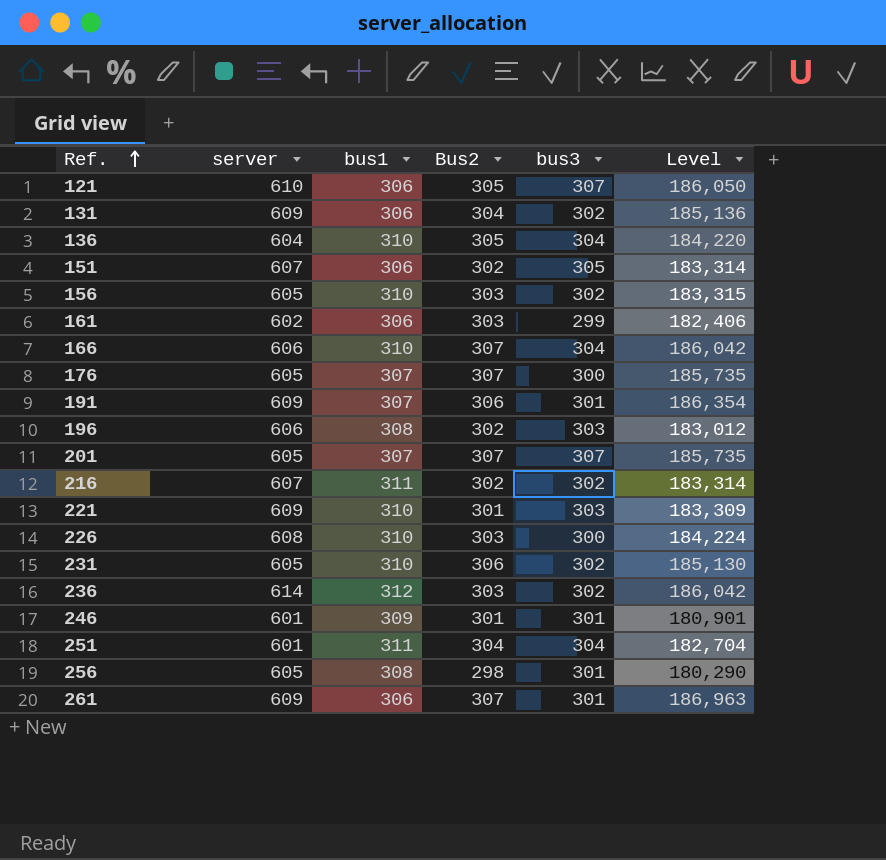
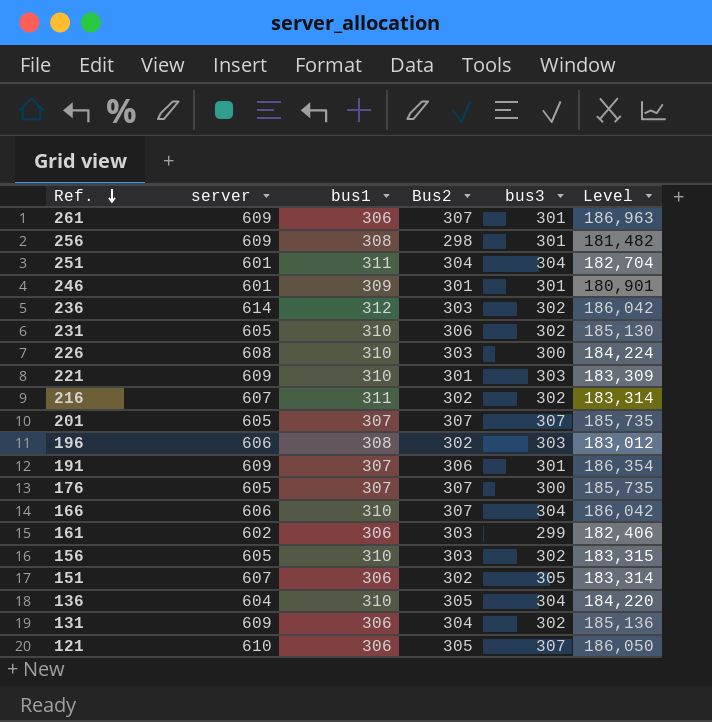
row order: Ref. ascending -> Ref. descending
256 | server: 605 -> 609
256 | Level: 180,290 -> 181,482

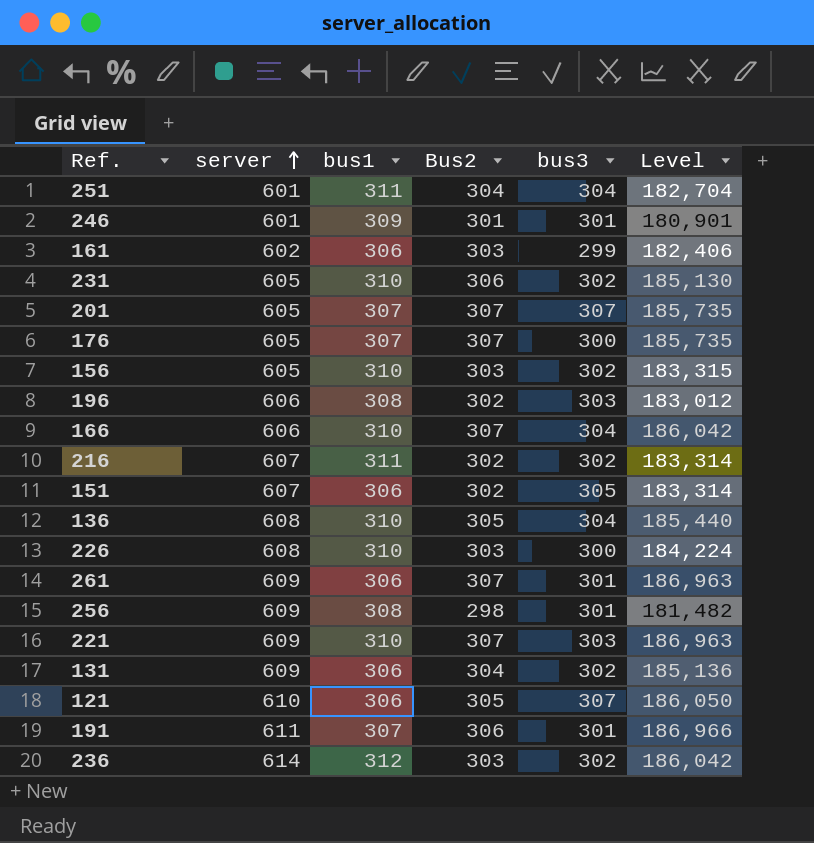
row order: Ref. descending -> server ascending
136 | server: 604 -> 608
136 | Level: 184,220 -> 185,440
221 | Bus2: 301 -> 307
221 | Level: 183,309 -> 186,963
191 | server: 609 -> 611
191 | Level: 186,354 -> 186,966

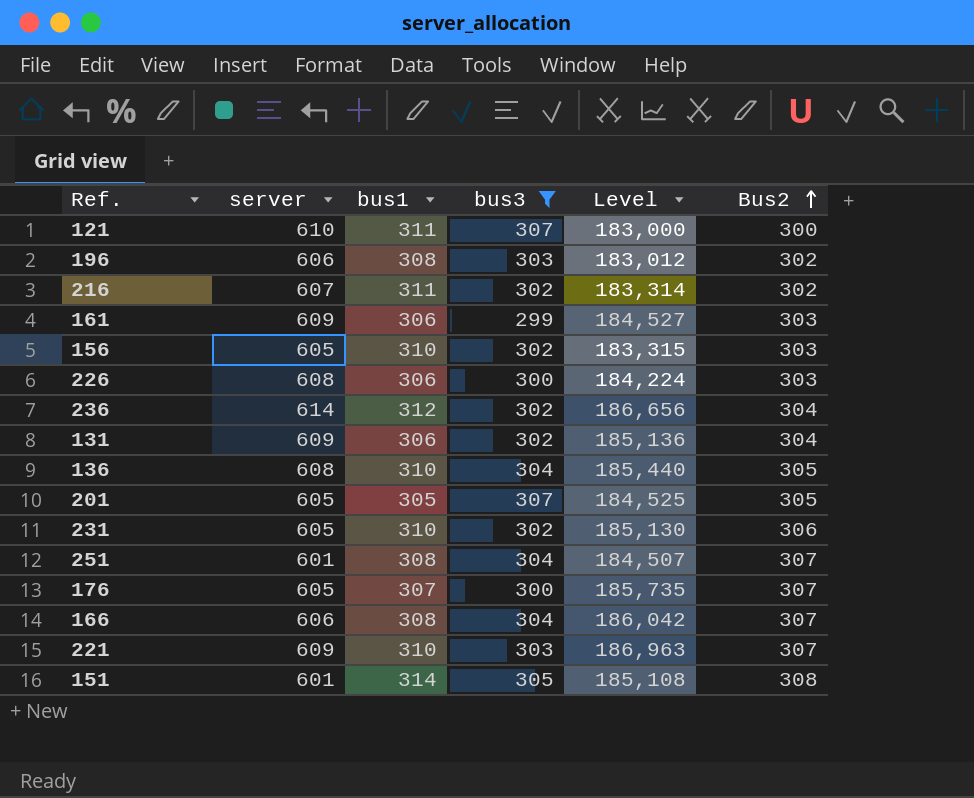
filter: none -> bus3 != 301
row order: server ascending -> Bus2 ascending
column Bus2 | position: 4 -> 6
121 | bus1: 306 -> 311
121 | Level: 186,050 -> 183,000
121 | Bus2: 305 -> 300
161 | server: 602 -> 609
161 | Level: 182,406 -> 184,527
226 | bus1: 310 -> 306
236 | Level: 186,042 -> 186,656
236 | Bus2: 303 -> 304
201 | bus1: 307 -> 305
201 | Level: 185,735 -> 184,525
201 | Bus2: 307 -> 305
251 | bus1: 311 -> 308
251 | Level: 182,704 -> 184,507
251 | Bus2: 304 -> 307
166 | bus1: 310 -> 308
151 | server: 607 -> 601
151 | bus1: 306 -> 314
151 | Level: 183,314 -> 185,108
151 | Bus2: 302 -> 308

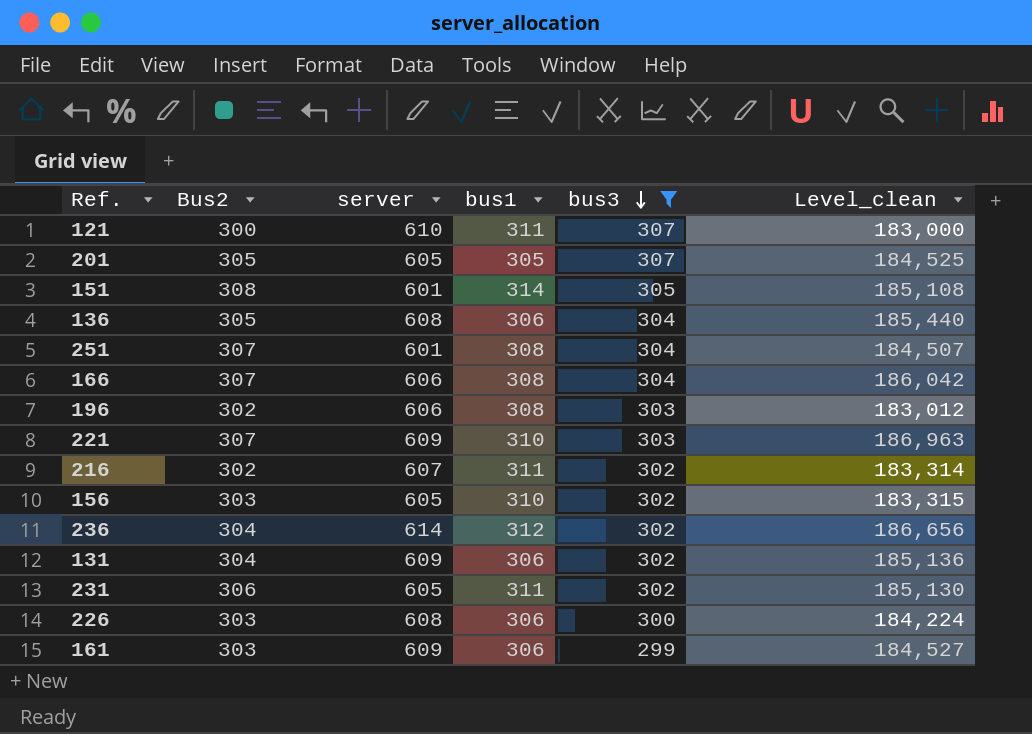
row order: Bus2 ascending -> bus3 descending
column Bus2 | position: 6 -> 2
column name: Level -> Level_clean
row 176: 605 | 307 | 300 | 185,735 | 307 -> none
136 | bus1: 310 -> 306
231 | bus1: 310 -> 311

